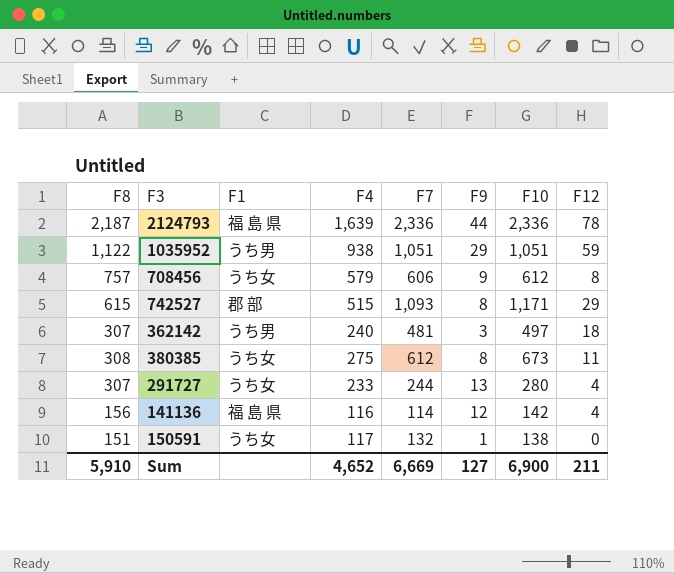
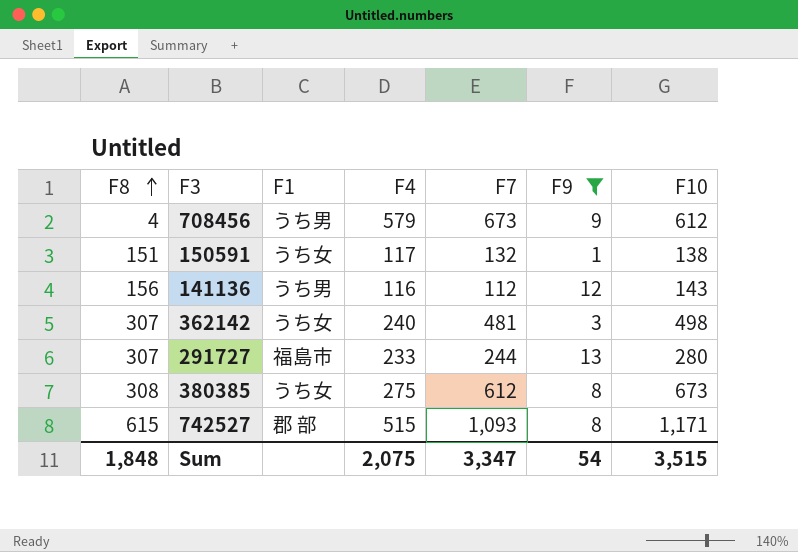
filter: none -> F9 <= 13
row order: none -> F8 ascending
column F12 | position: 8 -> none
708456 | F8: 757 -> 4
708456 | F1: うち女 -> うち男
708456 | F7: 606 -> 673
141136 | F1: 福 島 県 -> うち男
141136 | F7: 114 -> 112
141136 | F10: 142 -> 143
362142 | F1: うち男 -> うち女
362142 | F10: 497 -> 498
291727 | F1: うち女 -> 福島市
Sum | F8: 5,910 -> 1,848
Sum | F4: 4,652 -> 2,075
Sum | F7: 6,669 -> 3,347
Sum | F9: 127 -> 54
Sum | F10: 6,900 -> 3,515

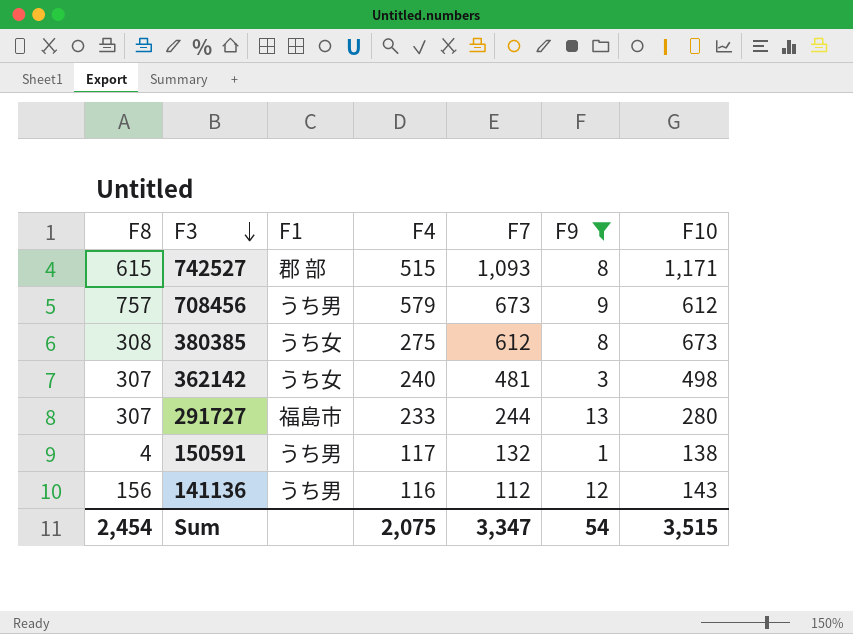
row order: F8 ascending -> F3 descending
708456 | F8: 4 -> 757
150591 | F8: 151 -> 4
150591 | F1: うち女 -> うち男
Sum | F8: 1,848 -> 2,454

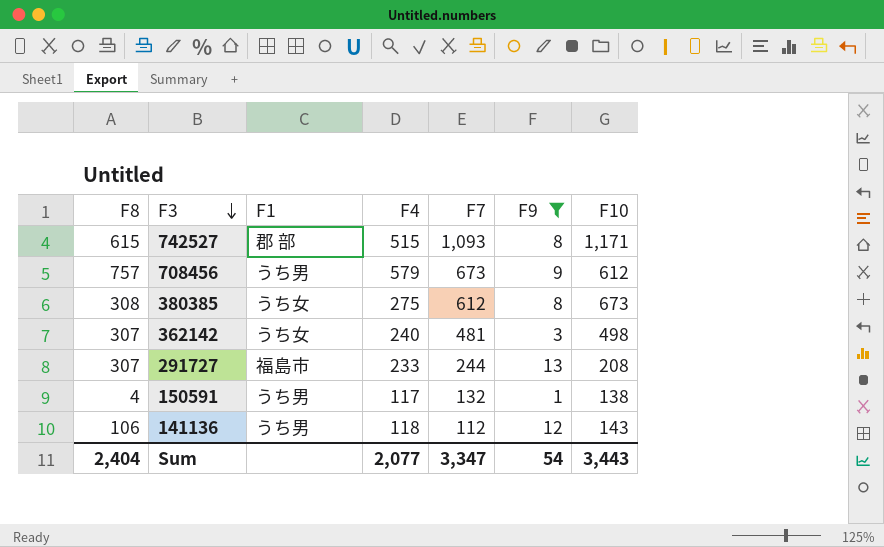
291727 | F10: 280 -> 208
141136 | F8: 156 -> 106
141136 | F4: 116 -> 118
Sum | F8: 2,454 -> 2,404
Sum | F4: 2,075 -> 2,077
Sum | F10: 3,515 -> 3,443

